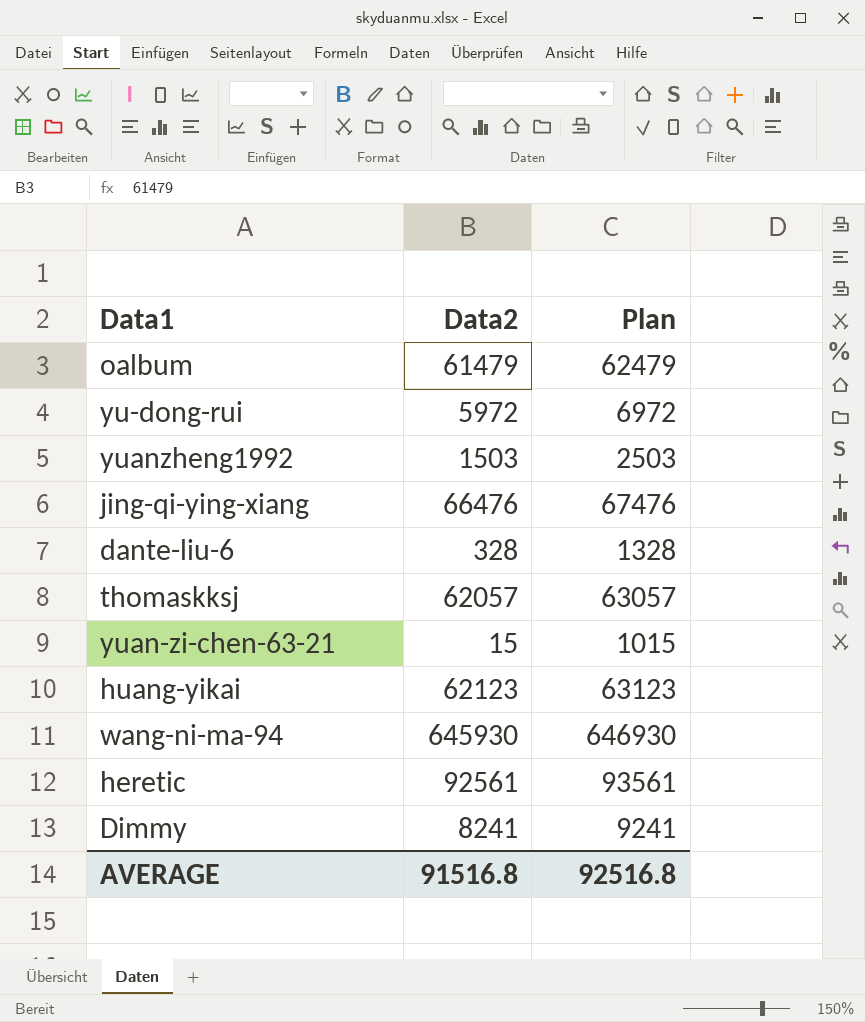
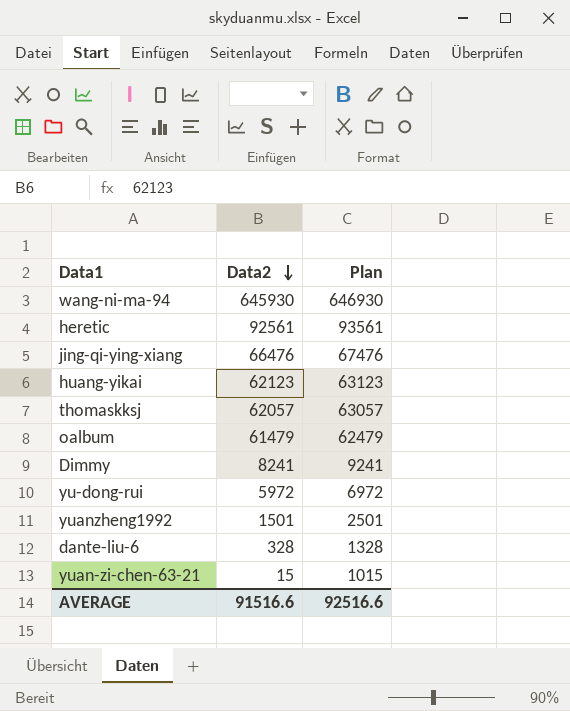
row order: none -> Data2 descending
yuanzheng1992 | Data2: 1503 -> 1501
yuanzheng1992 | Plan: 2503 -> 2501
AVERAGE | Data2: 91516.8 -> 91516.6
AVERAGE | Plan: 92516.8 -> 92516.6

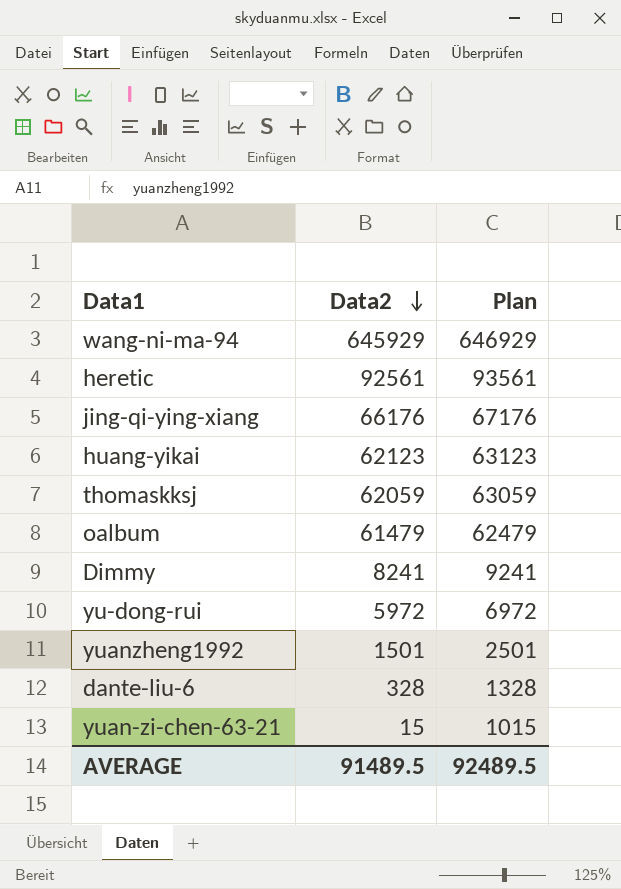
wang-ni-ma-94 | Data2: 645930 -> 645929
wang-ni-ma-94 | Plan: 646930 -> 646929
jing-qi-ying-xiang | Data2: 66476 -> 66176
jing-qi-ying-xiang | Plan: 67476 -> 67176
thomaskksj | Data2: 62057 -> 62059
thomaskksj | Plan: 63057 -> 63059
AVERAGE | Data2: 91516.6 -> 91489.5
AVERAGE | Plan: 92516.6 -> 92489.5

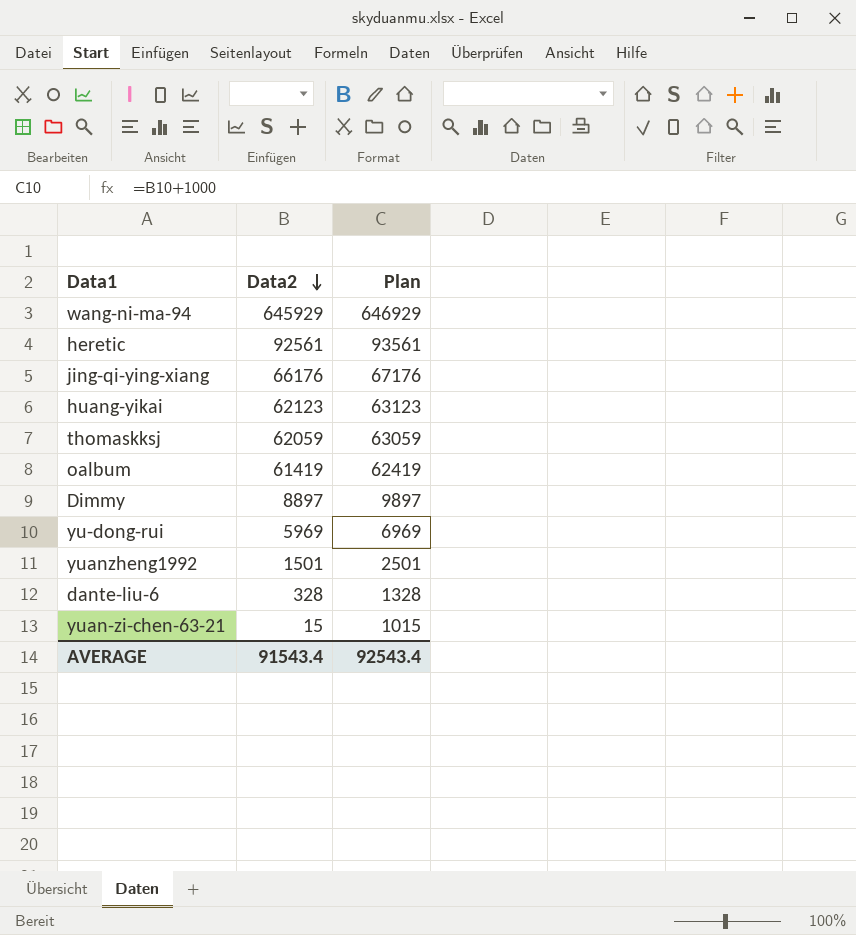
oalbum | Data2: 61479 -> 61419
oalbum | Plan: 62479 -> 62419
Dimmy | Data2: 8241 -> 8897
Dimmy | Plan: 9241 -> 9897
yu-dong-rui | Data2: 5972 -> 5969
yu-dong-rui | Plan: 6972 -> 6969
AVERAGE | Data2: 91489.5 -> 91543.4
AVERAGE | Plan: 92489.5 -> 92543.4

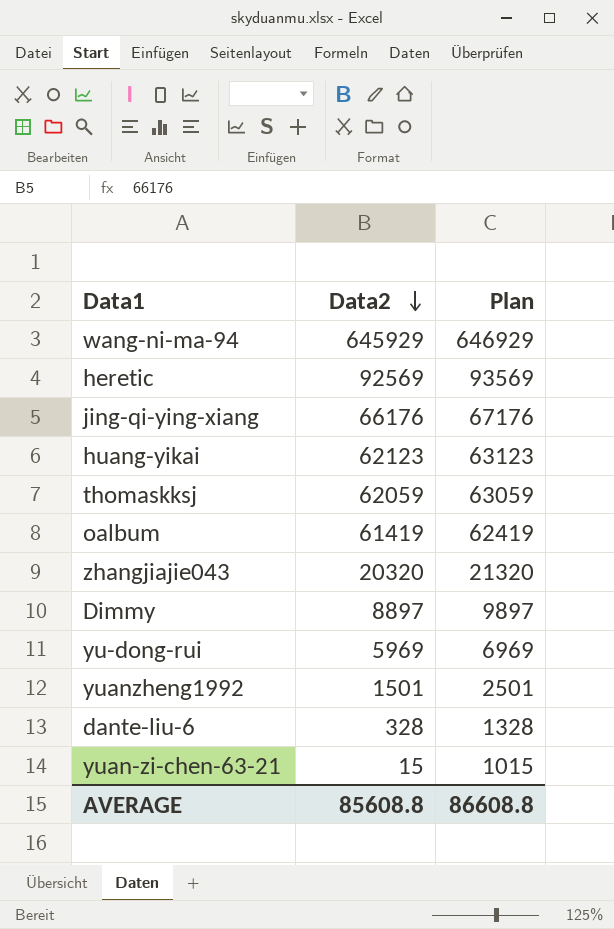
heretic | Data2: 92561 -> 92569
heretic | Plan: 93561 -> 93569
row zhangjiajie043: none -> 20320 | 21320
AVERAGE | Data2: 91543.4 -> 85608.8
AVERAGE | Plan: 92543.4 -> 86608.8

